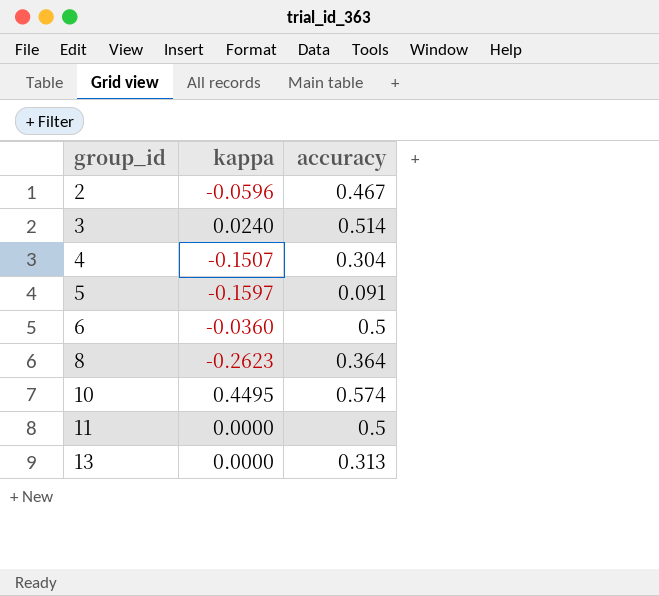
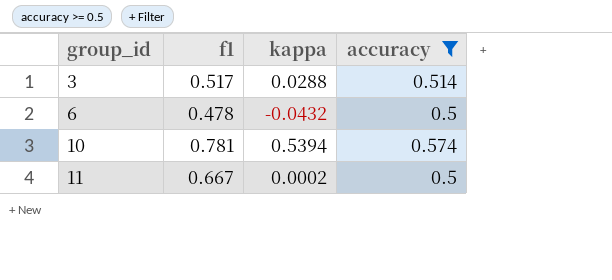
filter: none -> accuracy >= 0.5
column f1 | position: none -> 2
3 | kappa: 0.0240 -> 0.0288
6 | kappa: -0.0360 -> -0.0432
10 | kappa: 0.4495 -> 0.5394
11 | kappa: 0.0000 -> 0.0002

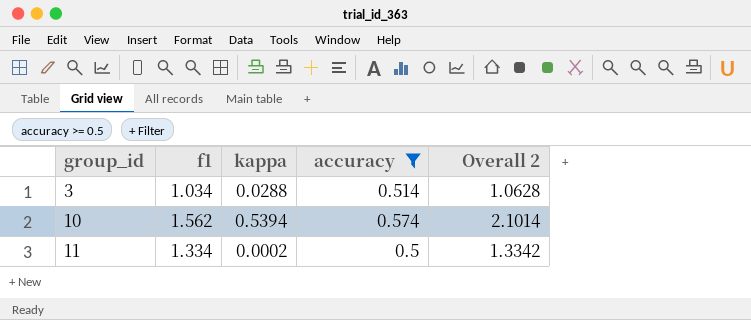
column Overall 2 | formula: none -> [f1] + [kappa]
row 6: 0.478 | -0.0432 | 0.5 -> none
3 | f1: 0.517 -> 1.034
10 | f1: 0.781 -> 1.562
11 | f1: 0.667 -> 1.334

